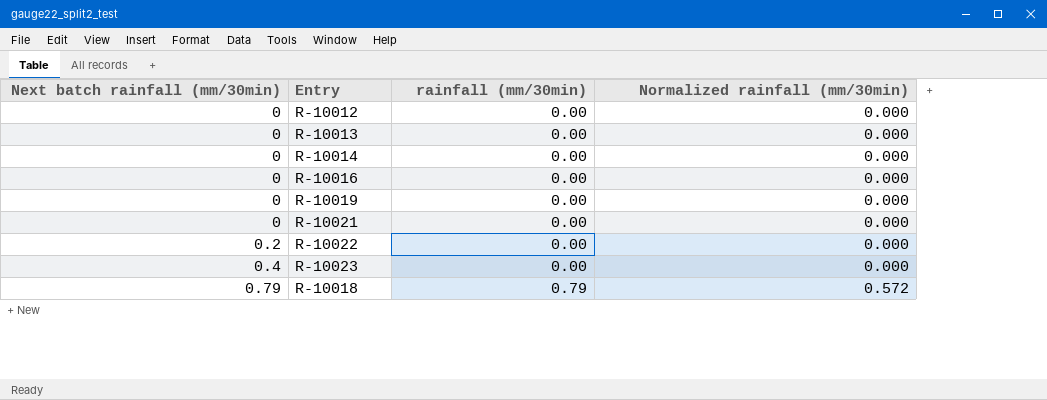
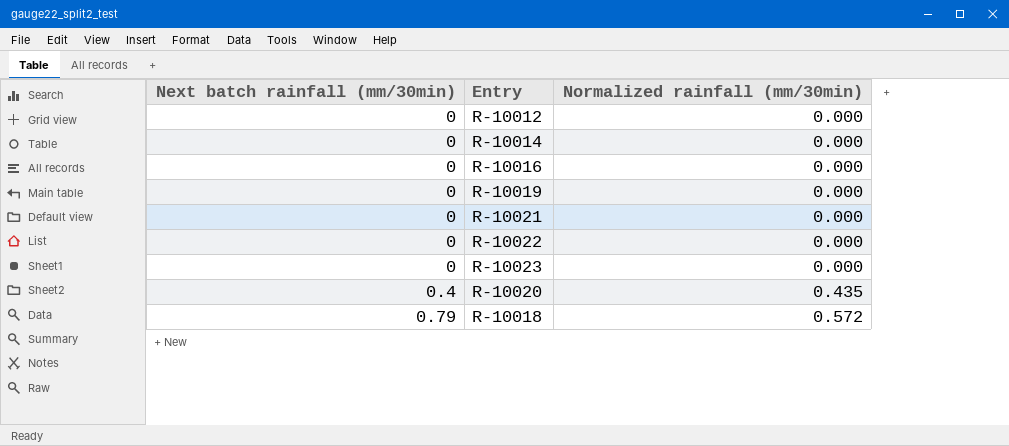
column rainfall (mm/30min) | position: 3 -> none
row R-10013: 0 | 0.00 | 0.000 -> none
R-10022 | Next batch rainfall (mm/30min): 0.2 -> 0
R-10023 | Next batch rainfall (mm/30min): 0.4 -> 0
row R-10020: none -> 0.4 | 0.435

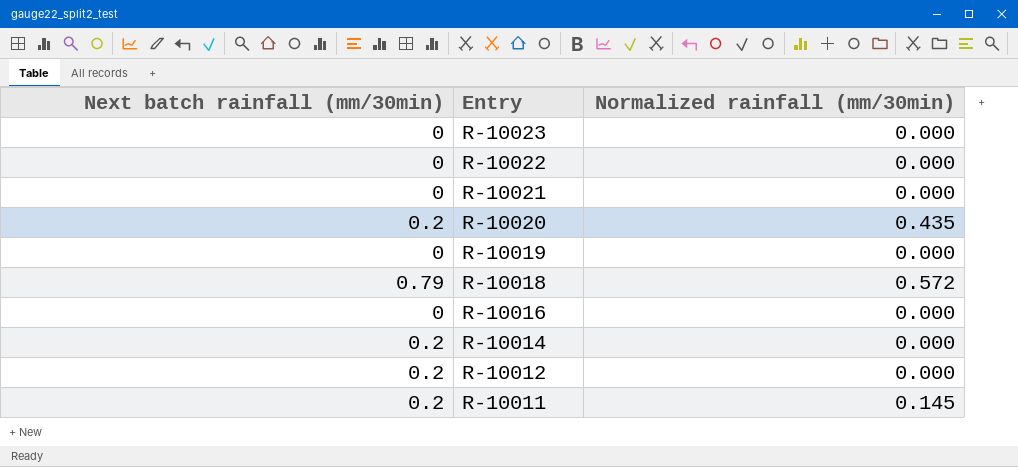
row order: Next batch rainfall (mm/30min) ascending -> Entry descending
R-10020 | Next batch rainfall (mm/30min): 0.4 -> 0.2
R-10014 | Next batch rainfall (mm/30min): 0 -> 0.2
R-10012 | Next batch rainfall (mm/30min): 0 -> 0.2
row R-10011: none -> 0.2 | 0.145

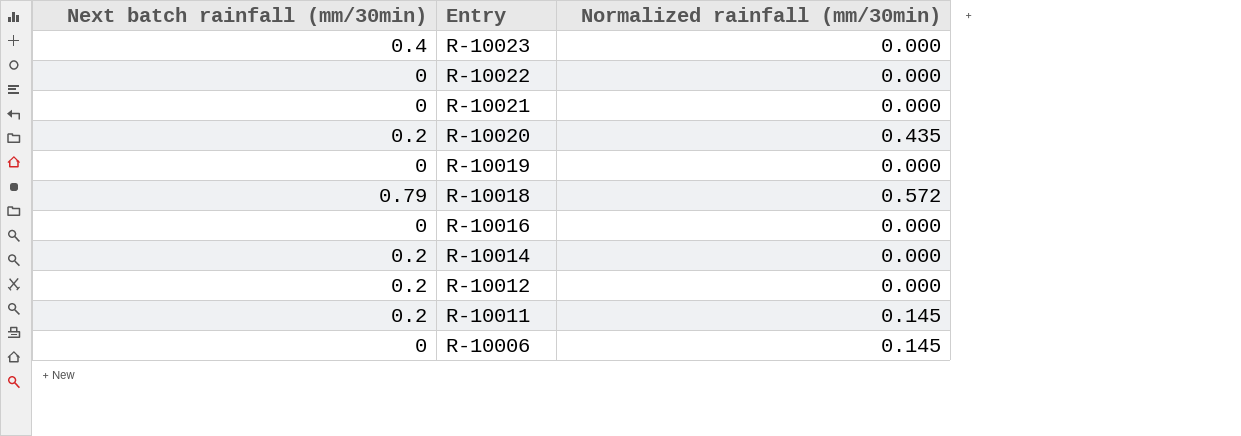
R-10023 | Next batch rainfall (mm/30min): 0 -> 0.4
row R-10006: none -> 0 | 0.145

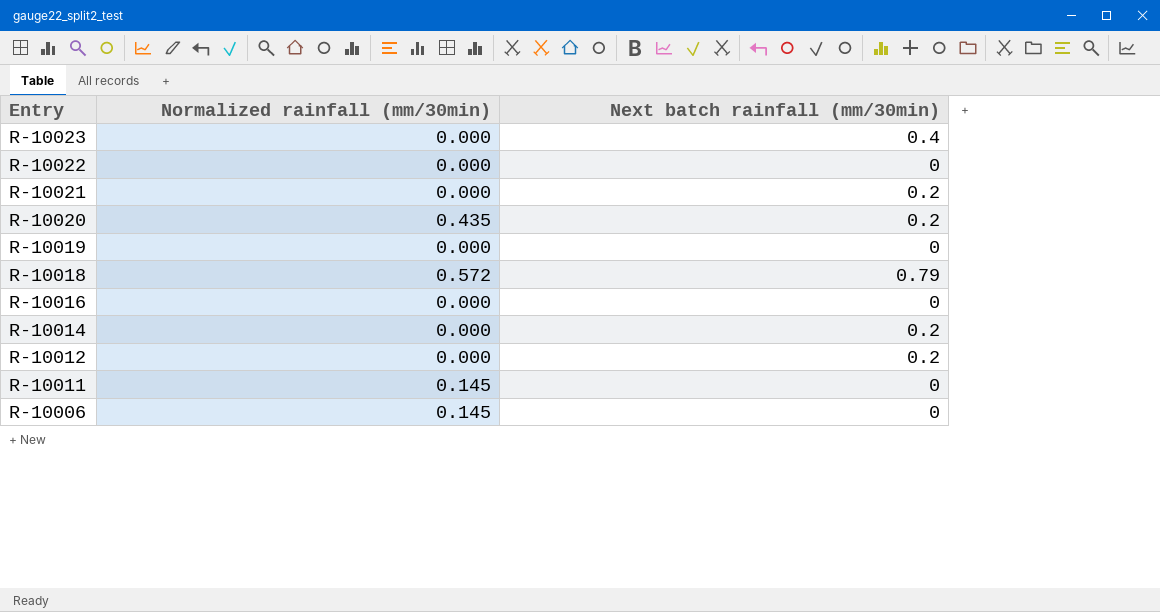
column Next batch rainfall (mm/30min) | position: 1 -> 3
R-10021 | Next batch rainfall (mm/30min): 0 -> 0.2
R-10011 | Next batch rainfall (mm/30min): 0.2 -> 0

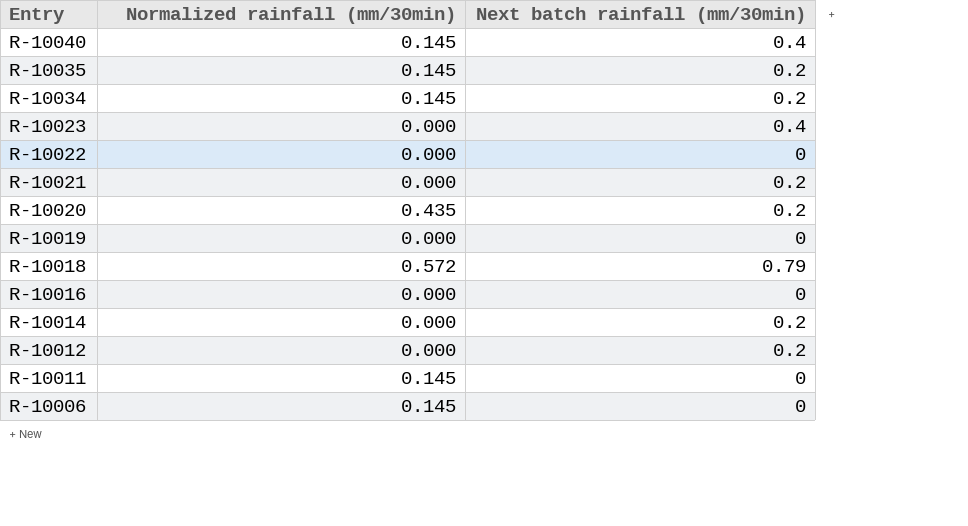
row R-10040: none -> 0.145 | 0.4
row R-10035: none -> 0.145 | 0.2
row R-10034: none -> 0.145 | 0.2

